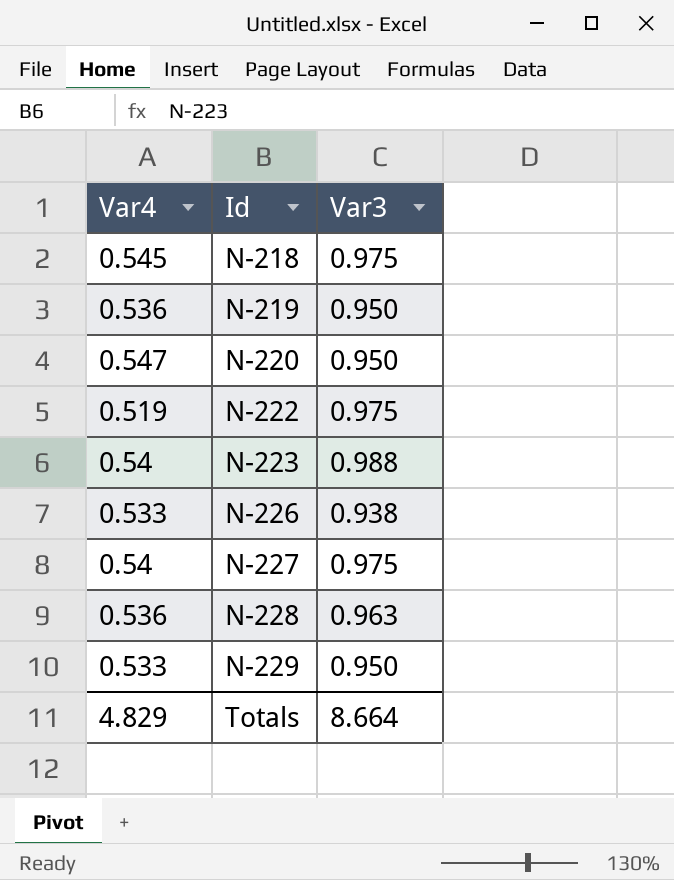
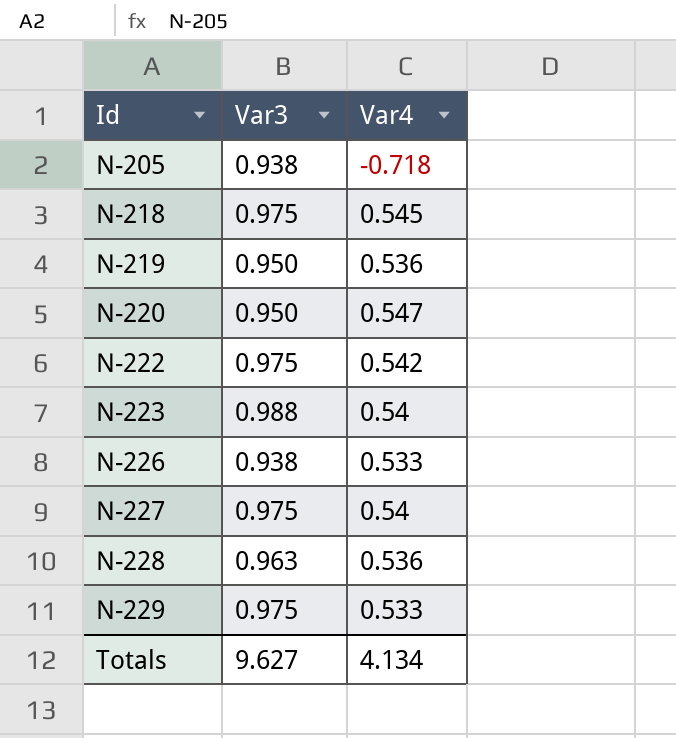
column Var4 | position: 1 -> 3
row N-205: none -> 0.938 | -0.718
N-222 | Var4: 0.519 -> 0.542
N-229 | Var3: 0.950 -> 0.975
Totals | Var3: 8.664 -> 9.627
Totals | Var4: 4.829 -> 4.134

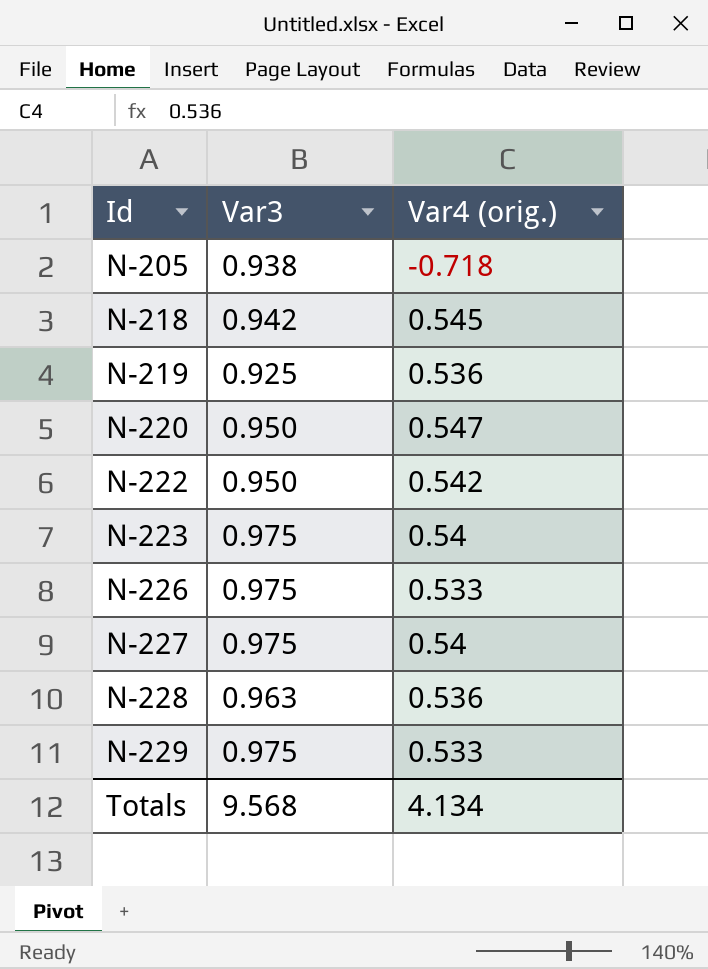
column name: Var4 -> Var4 (orig.)
N-218 | Var3: 0.975 -> 0.942
N-219 | Var3: 0.950 -> 0.925
N-222 | Var3: 0.975 -> 0.950
N-223 | Var3: 0.988 -> 0.975
N-226 | Var3: 0.938 -> 0.975
Totals | Var3: 9.627 -> 9.568

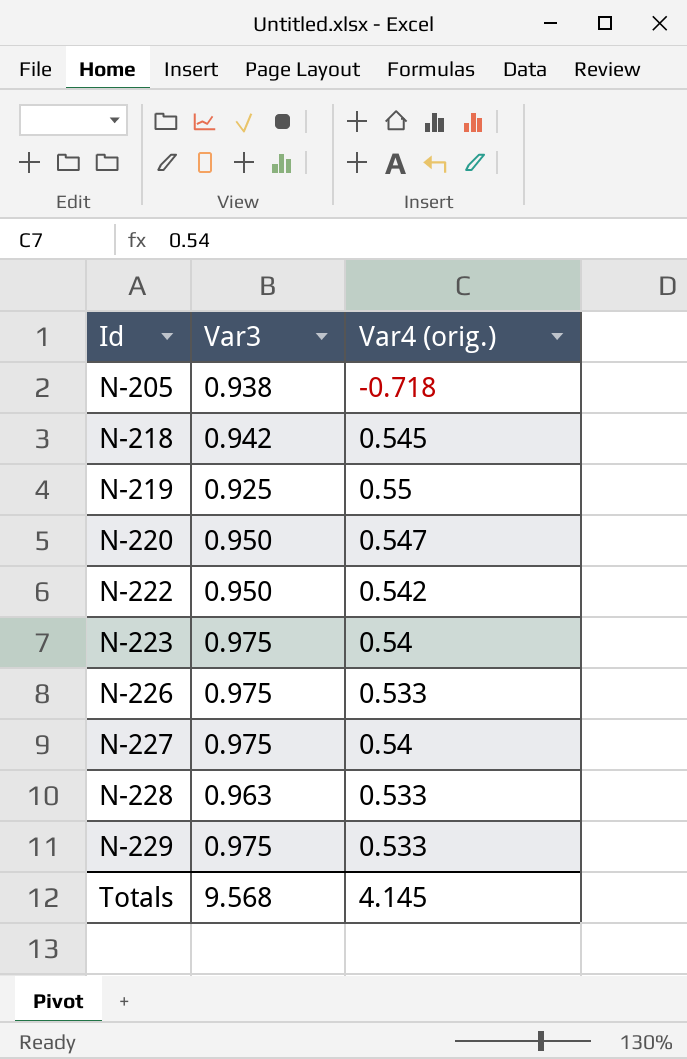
N-219 | Var4 (orig.): 0.536 -> 0.55
N-228 | Var4 (orig.): 0.536 -> 0.533
Totals | Var4 (orig.): 4.134 -> 4.145

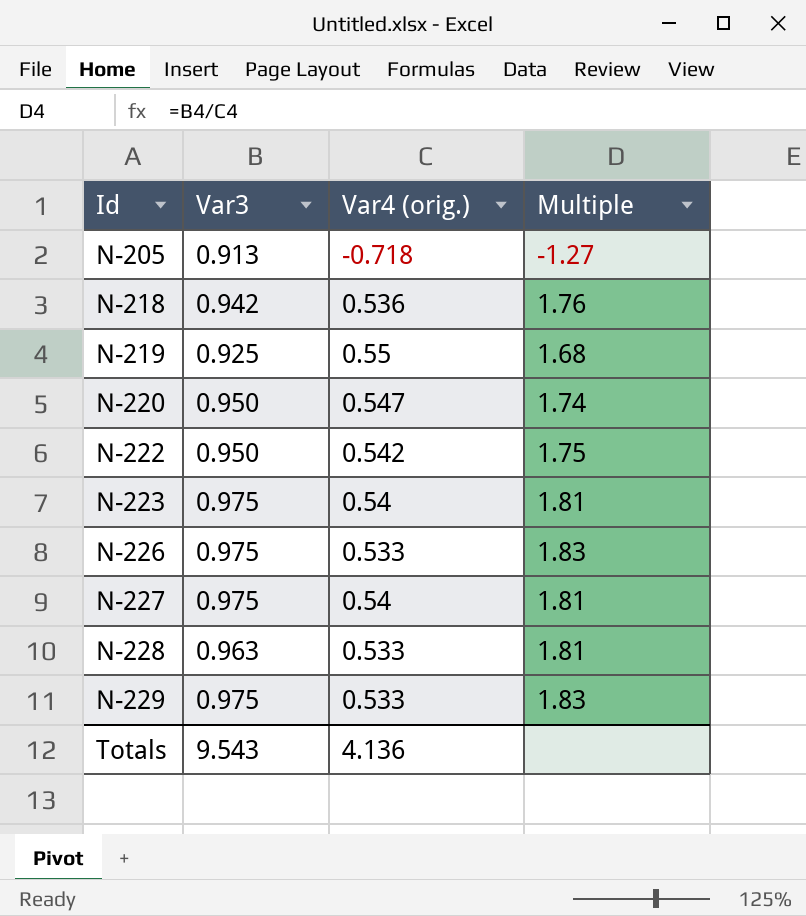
column Multiple | formula: none -> [Var3] / [Var4 (orig.)]
N-205 | Var3: 0.938 -> 0.913
N-218 | Var4 (orig.): 0.545 -> 0.536
Totals | Var3: 9.568 -> 9.543
Totals | Var4 (orig.): 4.145 -> 4.136

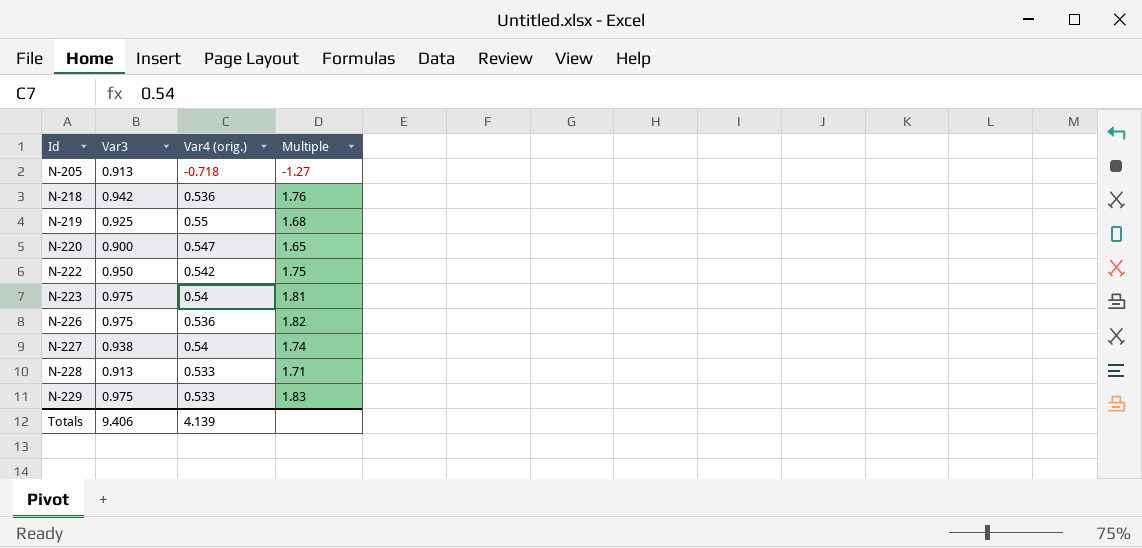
N-220 | Var3: 0.950 -> 0.900
N-220 | Multiple: 1.74 -> 1.65
N-226 | Var4 (orig.): 0.533 -> 0.536
N-226 | Multiple: 1.83 -> 1.82
N-227 | Var3: 0.975 -> 0.938
N-227 | Multiple: 1.81 -> 1.74
N-228 | Var3: 0.963 -> 0.913
N-228 | Multiple: 1.81 -> 1.71
Totals | Var3: 9.543 -> 9.406
Totals | Var4 (orig.): 4.136 -> 4.139

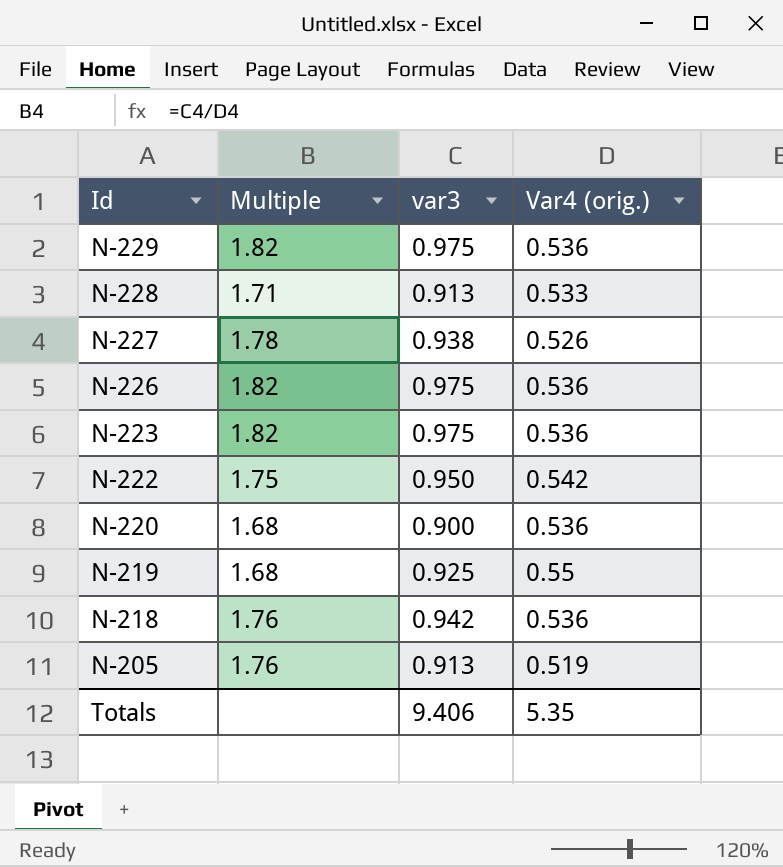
row order: Id ascending -> Id descending
column Multiple | position: 4 -> 2
column name: Var3 -> var3
N-229 | Multiple: 1.83 -> 1.82
N-229 | Var4 (orig.): 0.533 -> 0.536
N-227 | Multiple: 1.74 -> 1.78
N-227 | Var4 (orig.): 0.54 -> 0.526
N-223 | Multiple: 1.81 -> 1.82
N-223 | Var4 (orig.): 0.54 -> 0.536
N-220 | Multiple: 1.65 -> 1.68
N-220 | Var4 (orig.): 0.547 -> 0.536
N-205 | Multiple: -1.27 -> 1.76
N-205 | Var4 (orig.): -0.718 -> 0.519
Totals | Var4 (orig.): 4.139 -> 5.35

